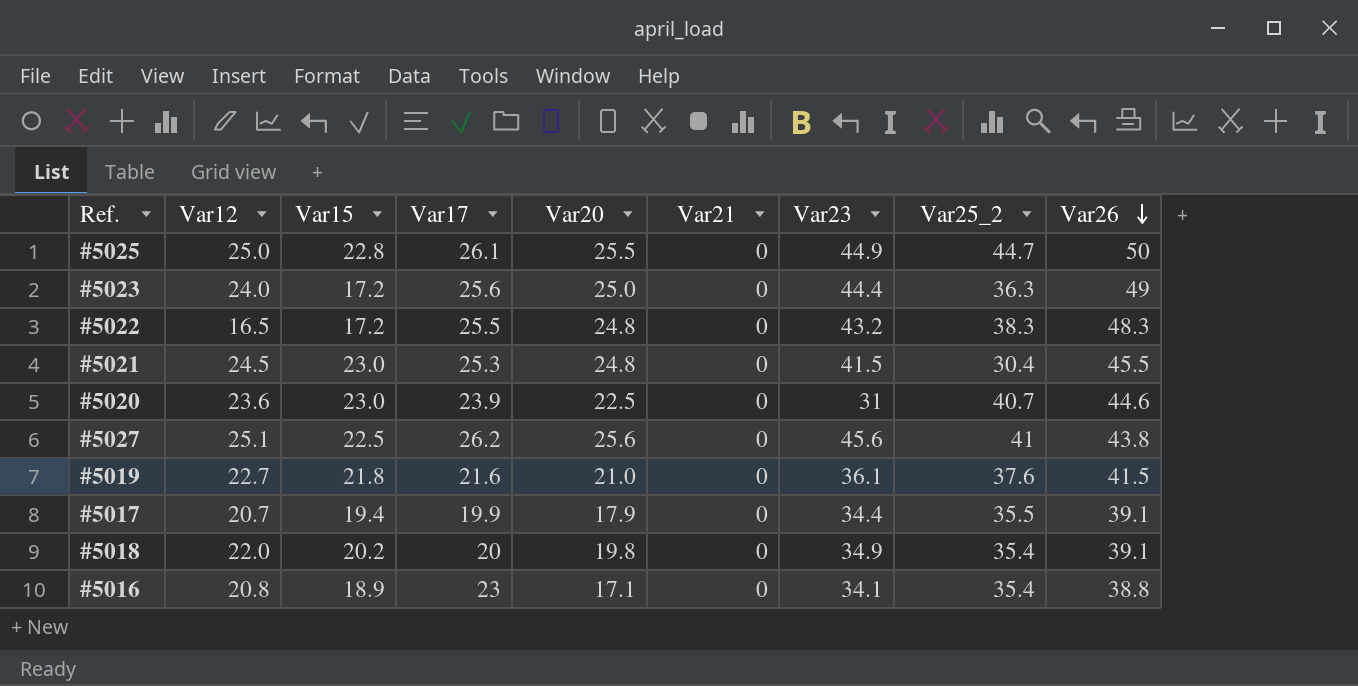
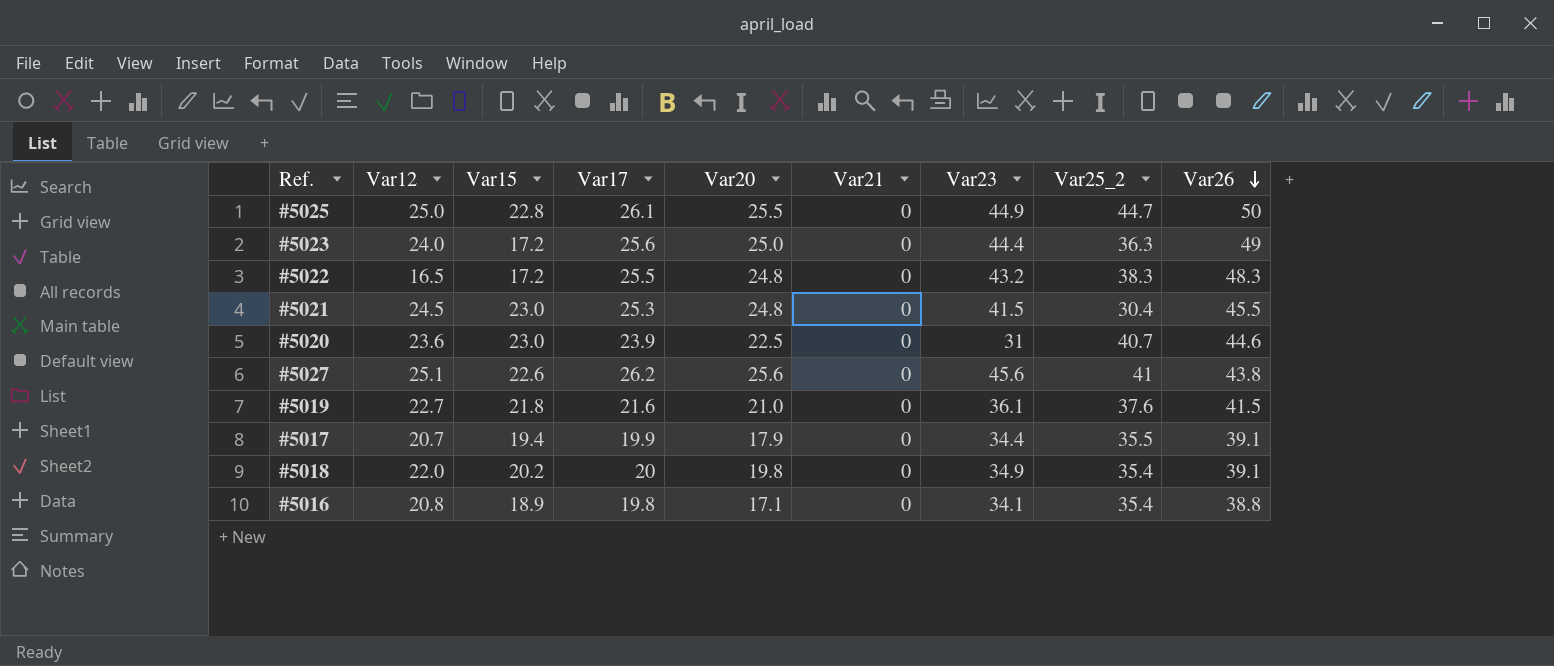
#5027 | Var15: 22.5 -> 22.6
#5016 | Var17: 23 -> 19.8

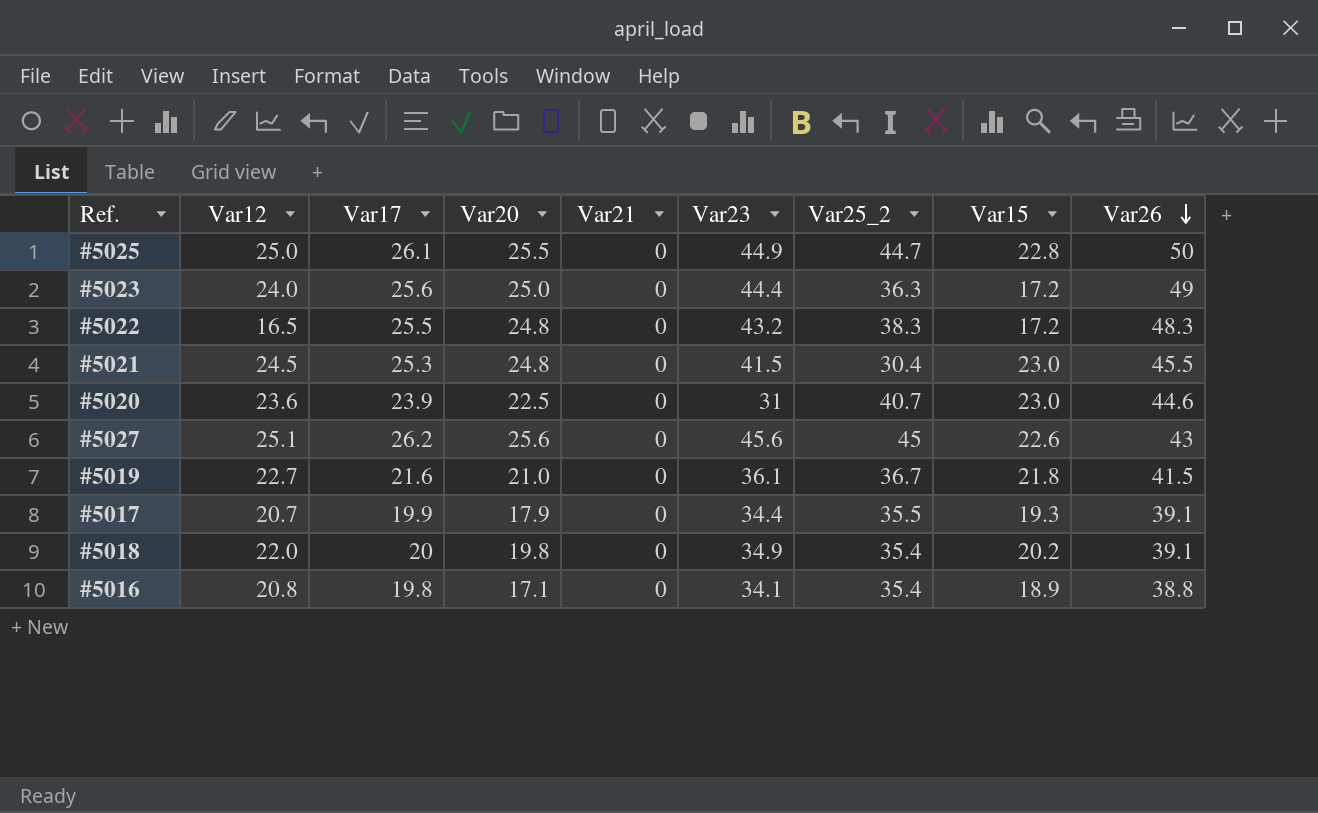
column Var15 | position: 3 -> 8
#5027 | Var25_2: 41 -> 45
#5027 | Var26: 43.8 -> 43
#5019 | Var25_2: 37.6 -> 36.7
#5017 | Var15: 19.4 -> 19.3

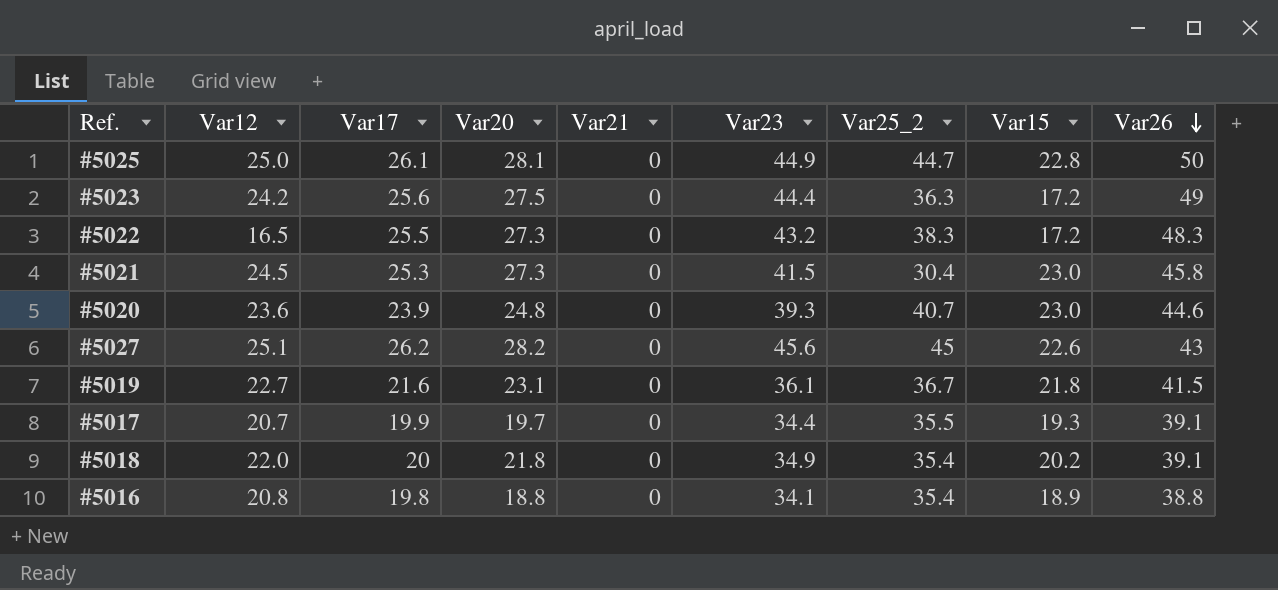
#5025 | Var20: 25.5 -> 28.1
#5023 | Var12: 24.0 -> 24.2
#5023 | Var20: 25.0 -> 27.5
#5022 | Var20: 24.8 -> 27.3
#5021 | Var20: 24.8 -> 27.3
#5021 | Var26: 45.5 -> 45.8
#5020 | Var20: 22.5 -> 24.8
#5020 | Var23: 31 -> 39.3
#5027 | Var20: 25.6 -> 28.2
#5019 | Var20: 21.0 -> 23.1
#5017 | Var20: 17.9 -> 19.7
#5018 | Var20: 19.8 -> 21.8
#5016 | Var20: 17.1 -> 18.8

